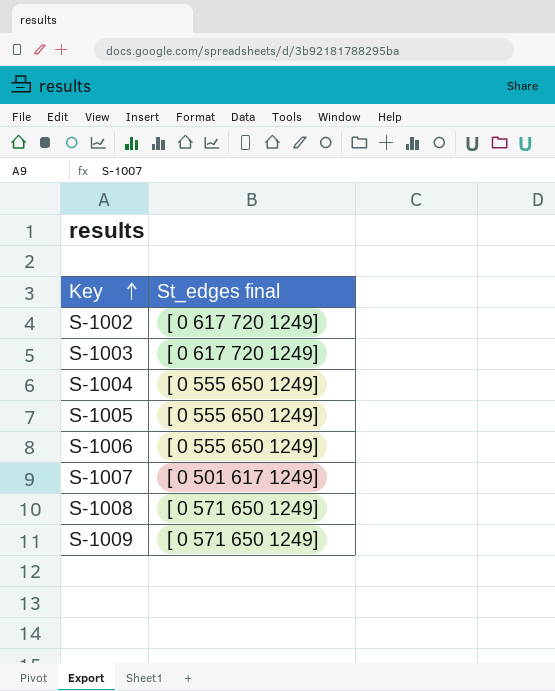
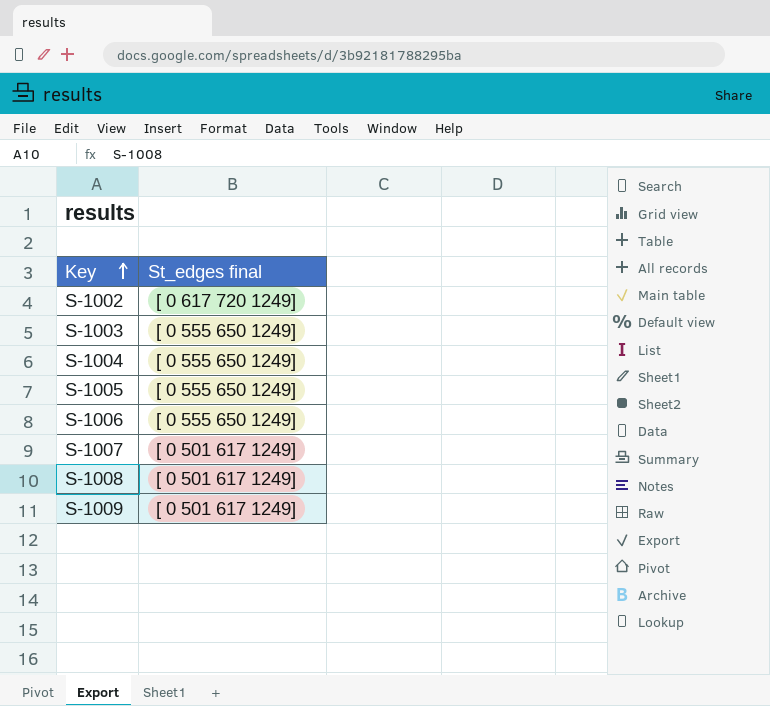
S-1003 | St_edges final: [ 0 617 720 1249] -> [ 0 555 650 1249]
S-1008 | St_edges final: [ 0 571 650 1249] -> [ 0 501 617 1249]
S-1009 | St_edges final: [ 0 571 650 1249] -> [ 0 501 617 1249]

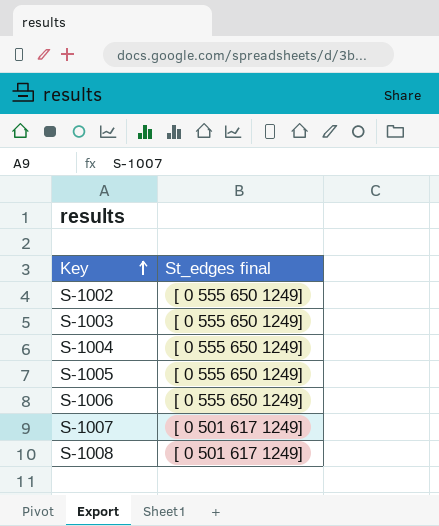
row S-1009: [ 0 501 617 1249] -> none
S-1002 | St_edges final: [ 0 617 720 1249] -> [ 0 555 650 1249]

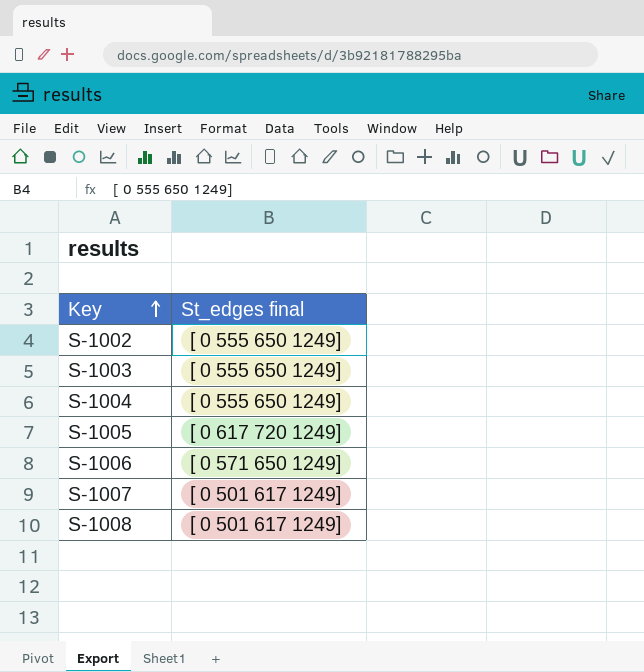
S-1005 | St_edges final: [ 0 555 650 1249] -> [ 0 617 720 1249]
S-1006 | St_edges final: [ 0 555 650 1249] -> [ 0 571 650 1249]

